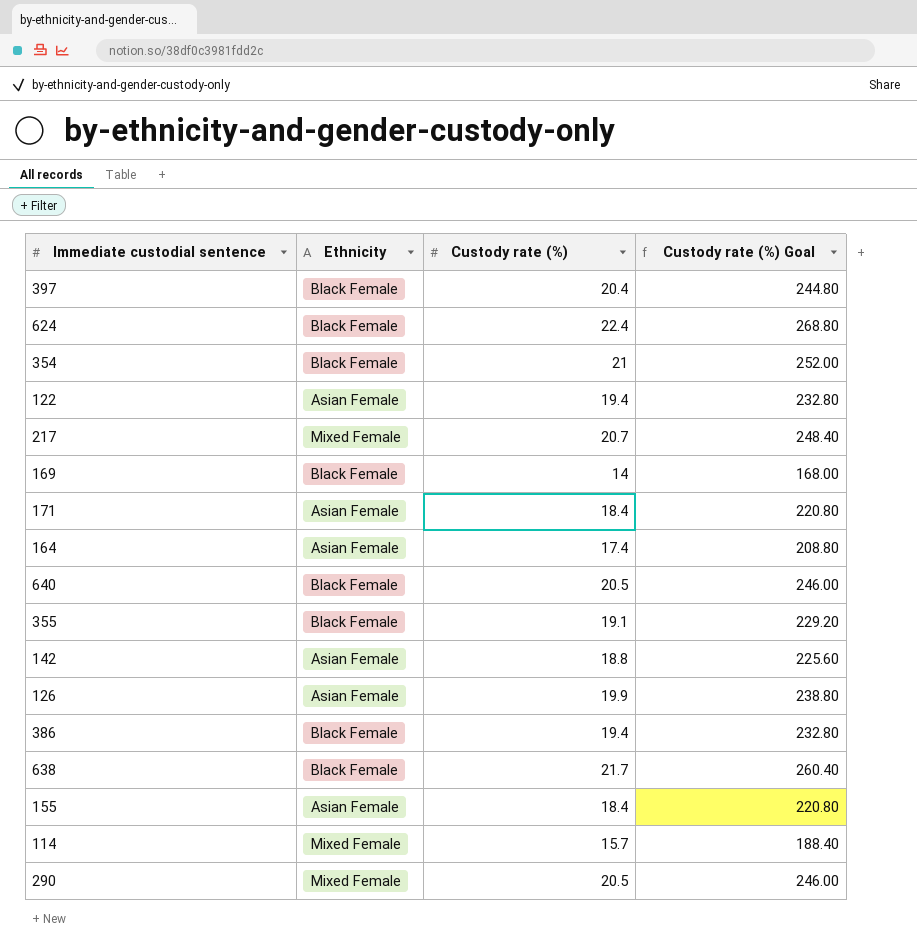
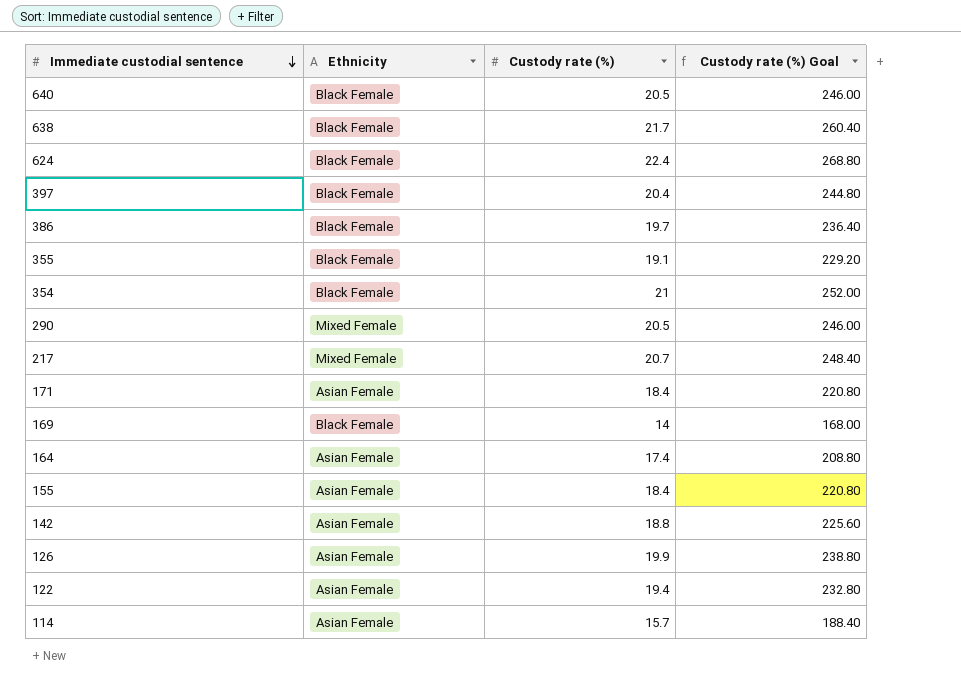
row order: none -> Immediate custodial sentence descending
386 | Custody rate (%): 19.4 -> 19.7
386 | Custody rate (%) Goal: 232.80 -> 236.40
114 | Ethnicity: Mixed Female -> Asian Female

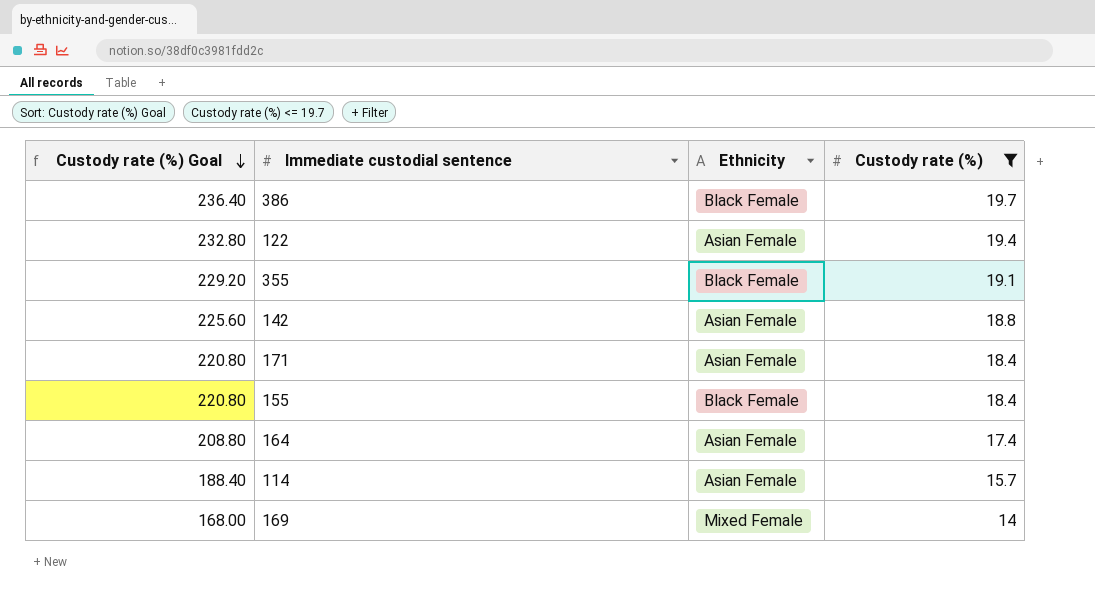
filter: none -> Custody rate (%) <= 19.7
row order: Immediate custodial sentence descending -> Custody rate (%) Goal descending
column Custody rate (%) Goal | position: 4 -> 1
155 | Ethnicity: Asian Female -> Black Female
169 | Ethnicity: Black Female -> Mixed Female

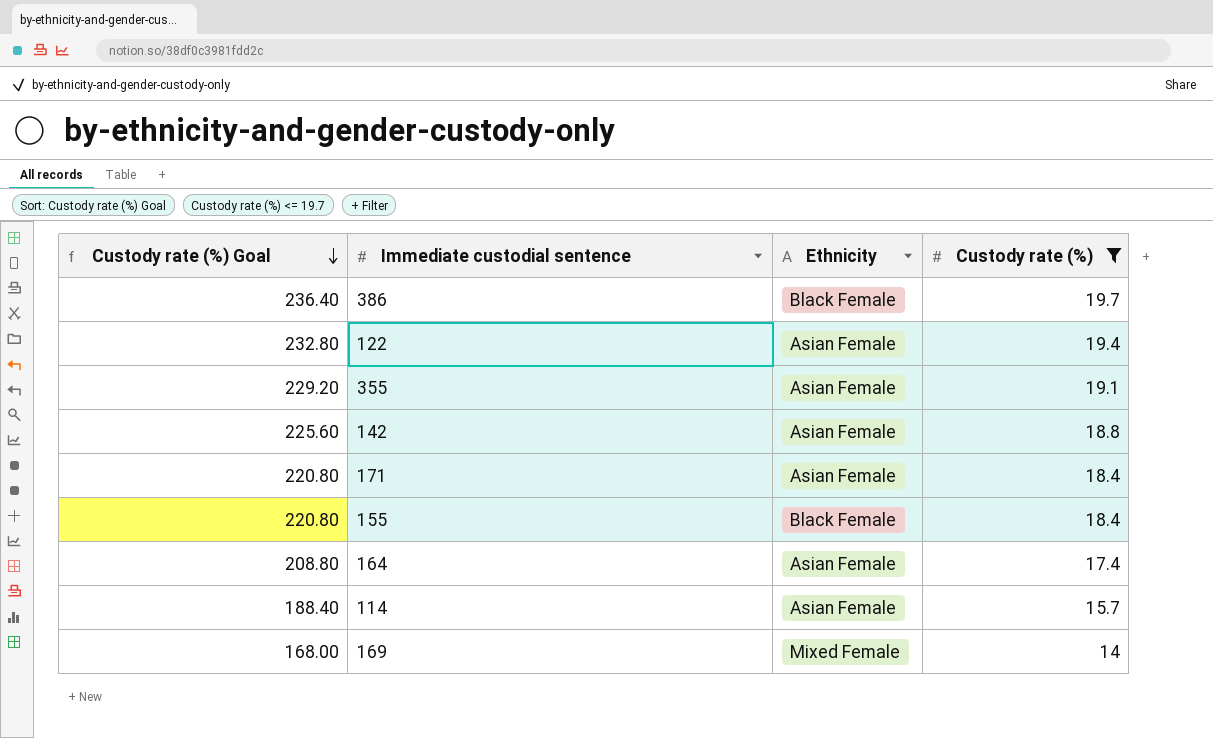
355 | Ethnicity: Black Female -> Asian Female

